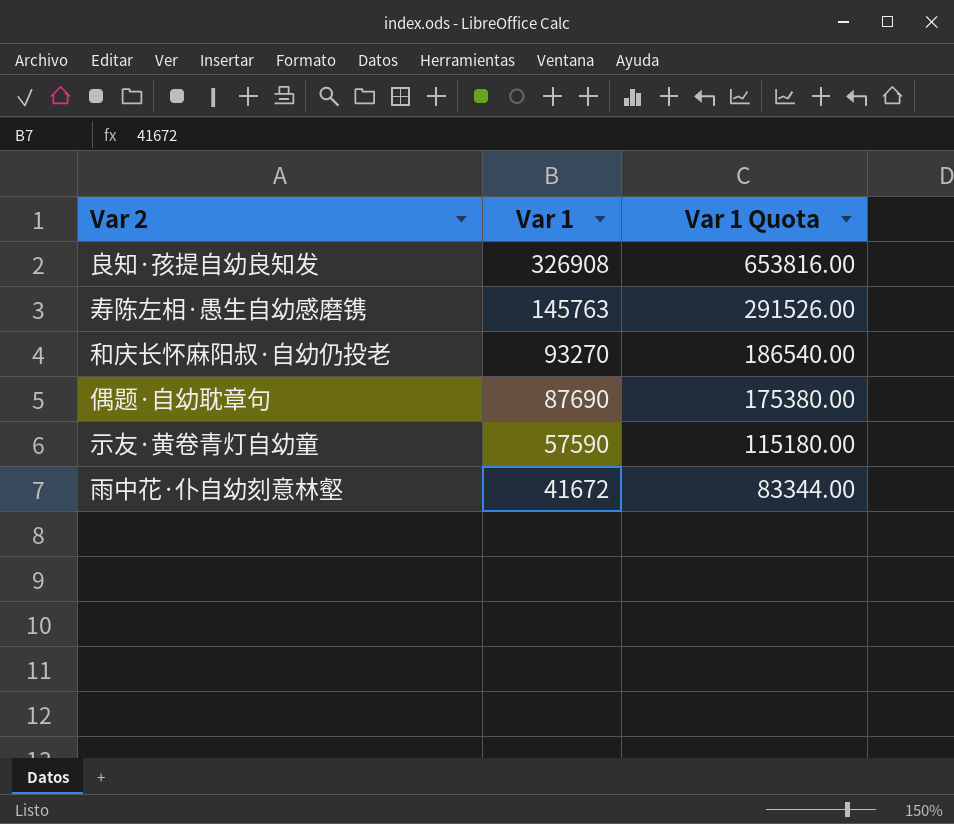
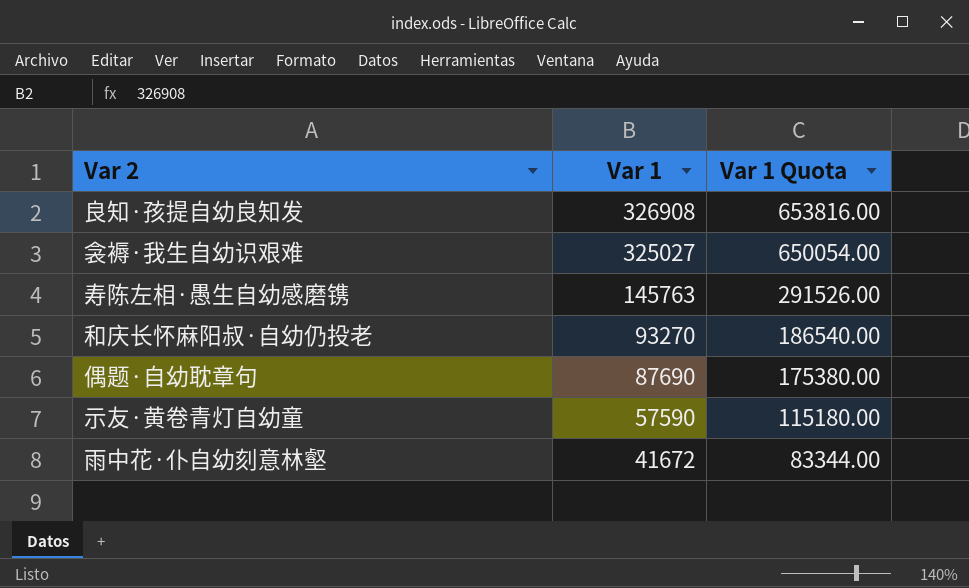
row 衾褥·我生自幼识艰难: none -> 325027 | 650054.00

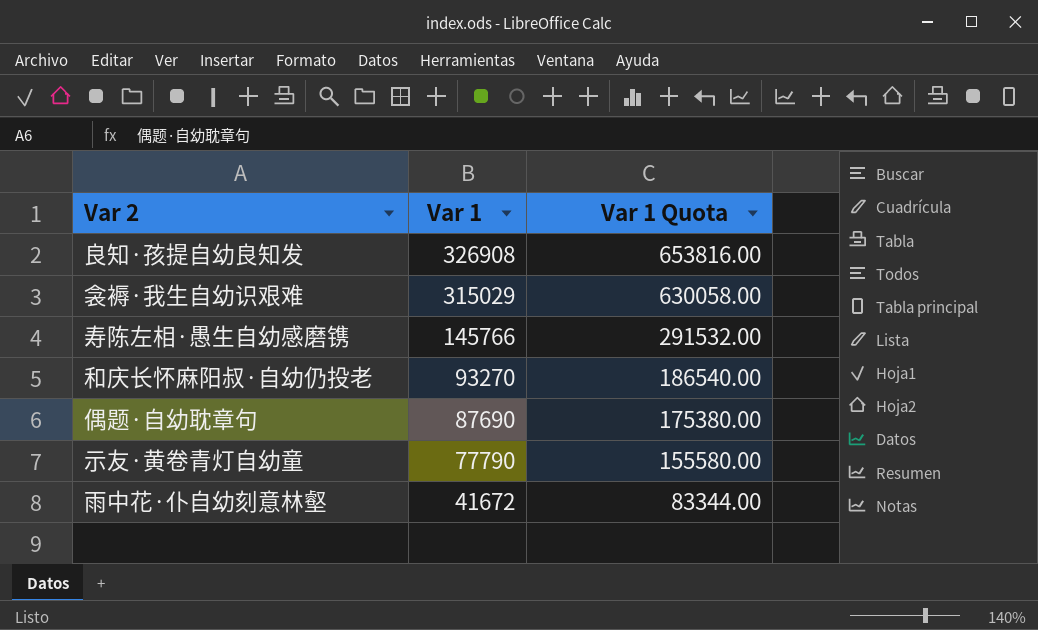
衾褥·我生自幼识艰难 | Var 1: 325027 -> 315029
衾褥·我生自幼识艰难 | Var 1 Quota: 650054.00 -> 630058.00
寿陈左相·愚生自幼感磨镌 | Var 1: 145763 -> 145766
寿陈左相·愚生自幼感磨镌 | Var 1 Quota: 291526.00 -> 291532.00
示友·黄卷青灯自幼童 | Var 1: 57590 -> 77790
示友·黄卷青灯自幼童 | Var 1 Quota: 115180.00 -> 155580.00

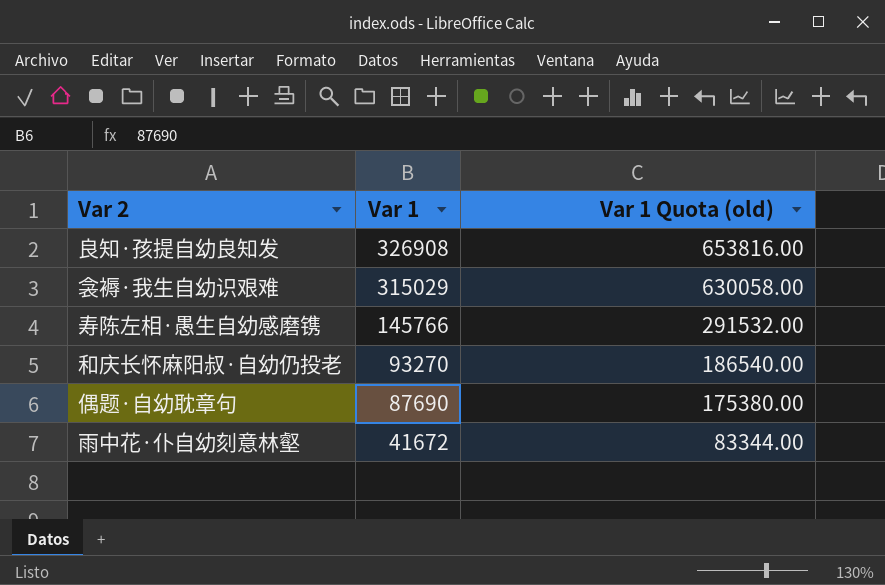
column name: Var 1 Quota -> Var 1 Quota (old)
row 示友·黄卷青灯自幼童: 77790 | 155580.00 -> none

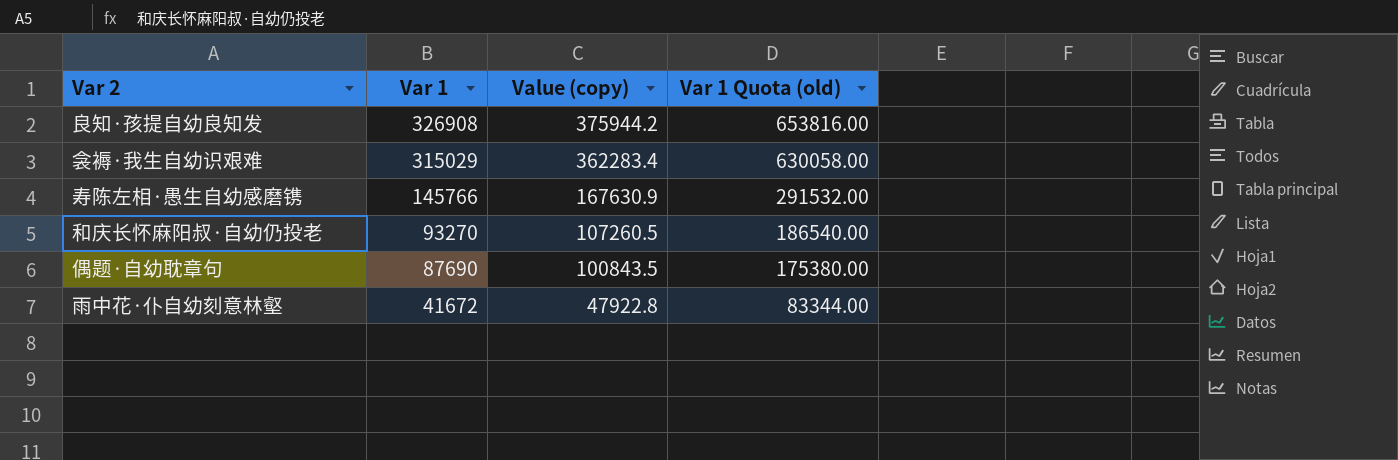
column Value (copy) | formula: none -> [Var 1] * 1.15

